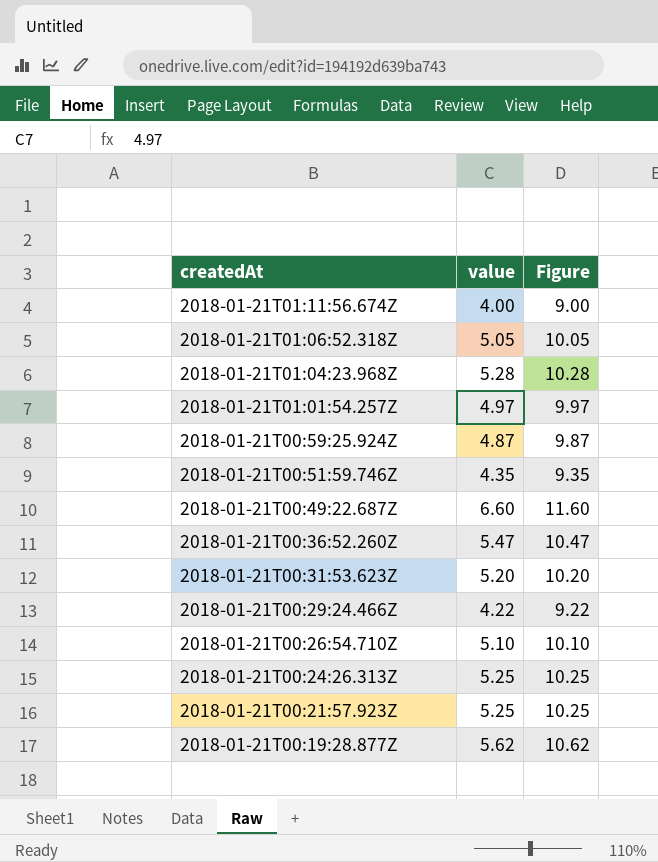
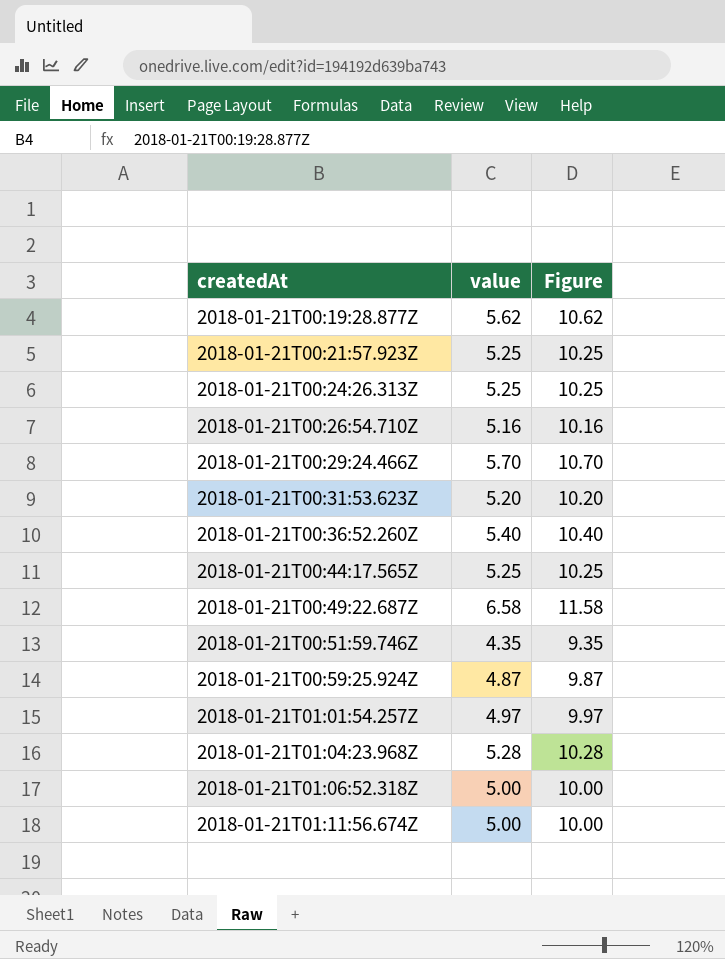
row order: createdAt descending -> createdAt ascending
2018-01-21T00:26:54.710Z | value: 5.10 -> 5.16
2018-01-21T00:26:54.710Z | Figure: 10.10 -> 10.16
2018-01-21T00:29:24.466Z | value: 4.22 -> 5.70
2018-01-21T00:29:24.466Z | Figure: 9.22 -> 10.70
2018-01-21T00:36:52.260Z | value: 5.47 -> 5.40
2018-01-21T00:36:52.260Z | Figure: 10.47 -> 10.40
row 2018-01-21T00:44:17.565Z: none -> 5.25 | 10.25
2018-01-21T00:49:22.687Z | value: 6.60 -> 6.58
2018-01-21T00:49:22.687Z | Figure: 11.60 -> 11.58
2018-01-21T01:06:52.318Z | value: 5.05 -> 5.00
2018-01-21T01:06:52.318Z | Figure: 10.05 -> 10.00
2018-01-21T01:11:56.674Z | value: 4.00 -> 5.00
2018-01-21T01:11:56.674Z | Figure: 9.00 -> 10.00

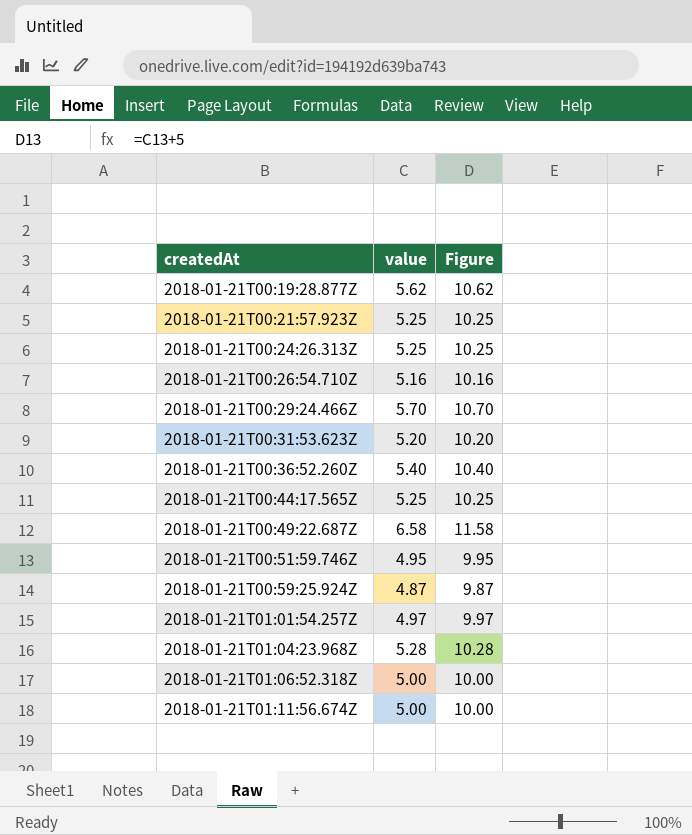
2018-01-21T00:51:59.746Z | value: 4.35 -> 4.95
2018-01-21T00:51:59.746Z | Figure: 9.35 -> 9.95

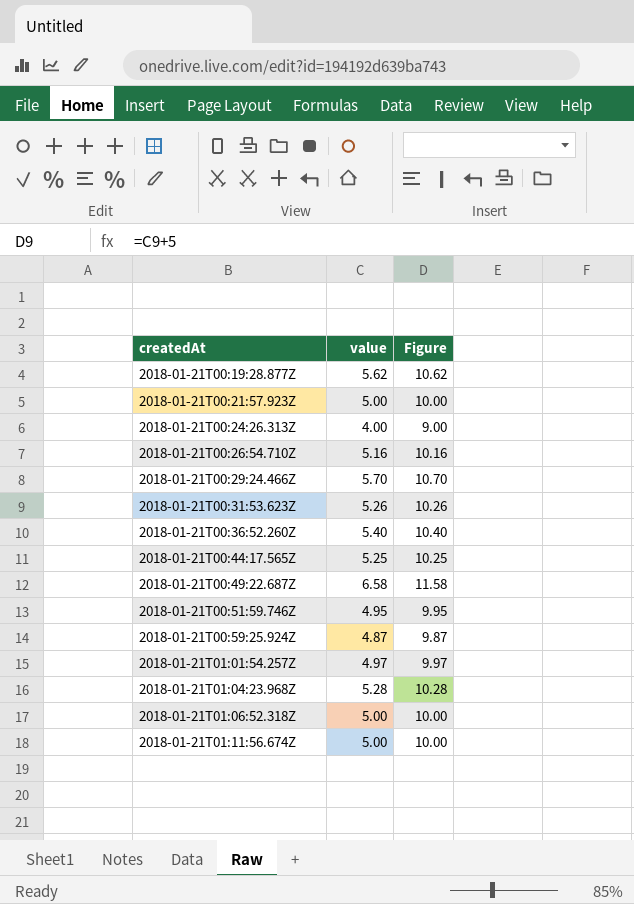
2018-01-21T00:21:57.923Z | value: 5.25 -> 5.00
2018-01-21T00:21:57.923Z | Figure: 10.25 -> 10.00
2018-01-21T00:24:26.313Z | value: 5.25 -> 4.00
2018-01-21T00:24:26.313Z | Figure: 10.25 -> 9.00
2018-01-21T00:31:53.623Z | value: 5.20 -> 5.26
2018-01-21T00:31:53.623Z | Figure: 10.20 -> 10.26

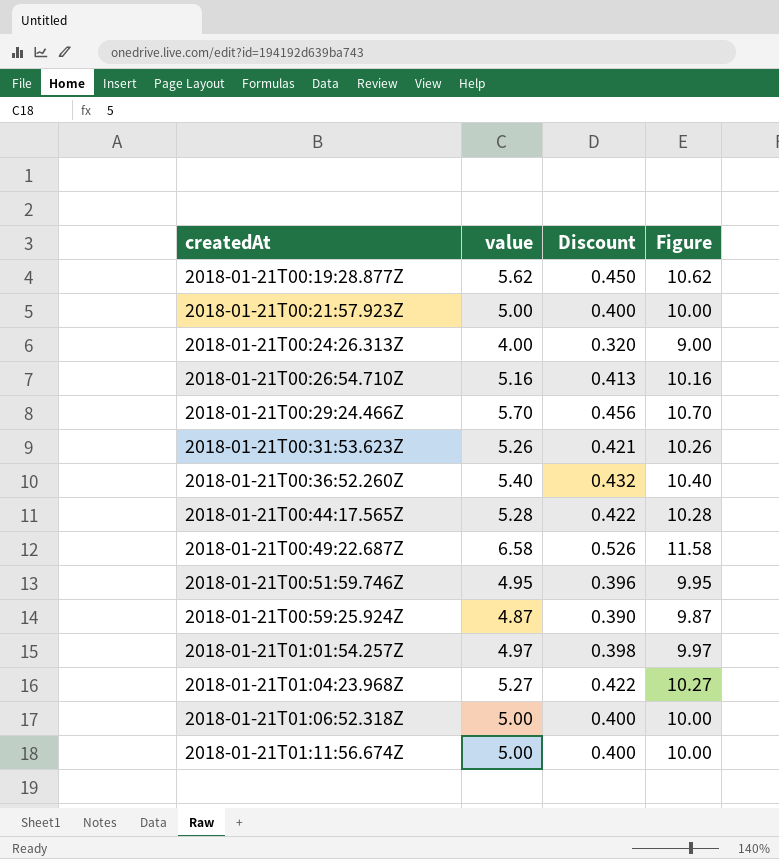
column Discount | formula: none -> [value] * 0.08
2018-01-21T00:44:17.565Z | value: 5.25 -> 5.28
2018-01-21T00:44:17.565Z | Figure: 10.25 -> 10.28
2018-01-21T01:04:23.968Z | value: 5.28 -> 5.27
2018-01-21T01:04:23.968Z | Figure: 10.28 -> 10.27

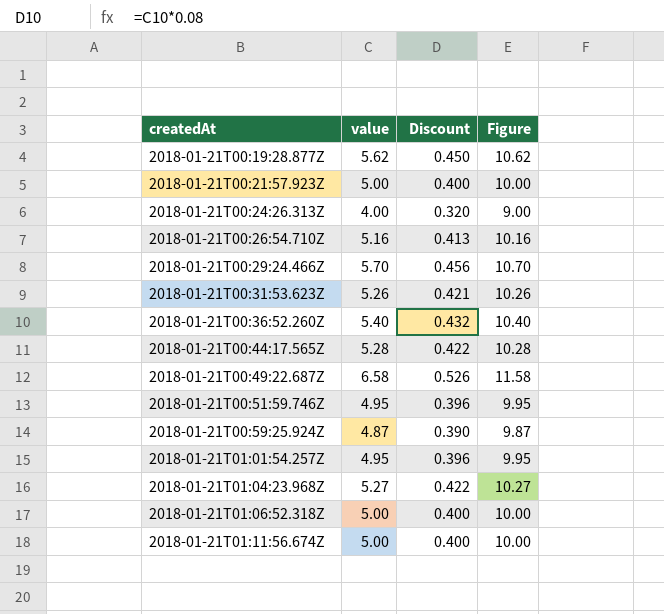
2018-01-21T01:01:54.257Z | value: 4.97 -> 4.95
2018-01-21T01:01:54.257Z | Discount: 0.398 -> 0.396
2018-01-21T01:01:54.257Z | Figure: 9.97 -> 9.95

